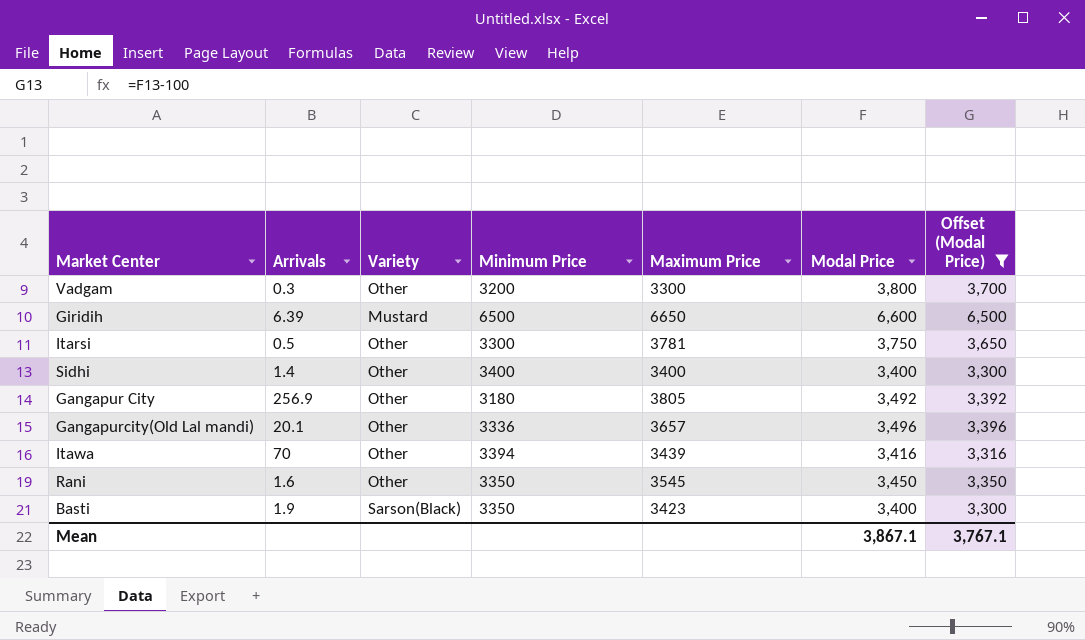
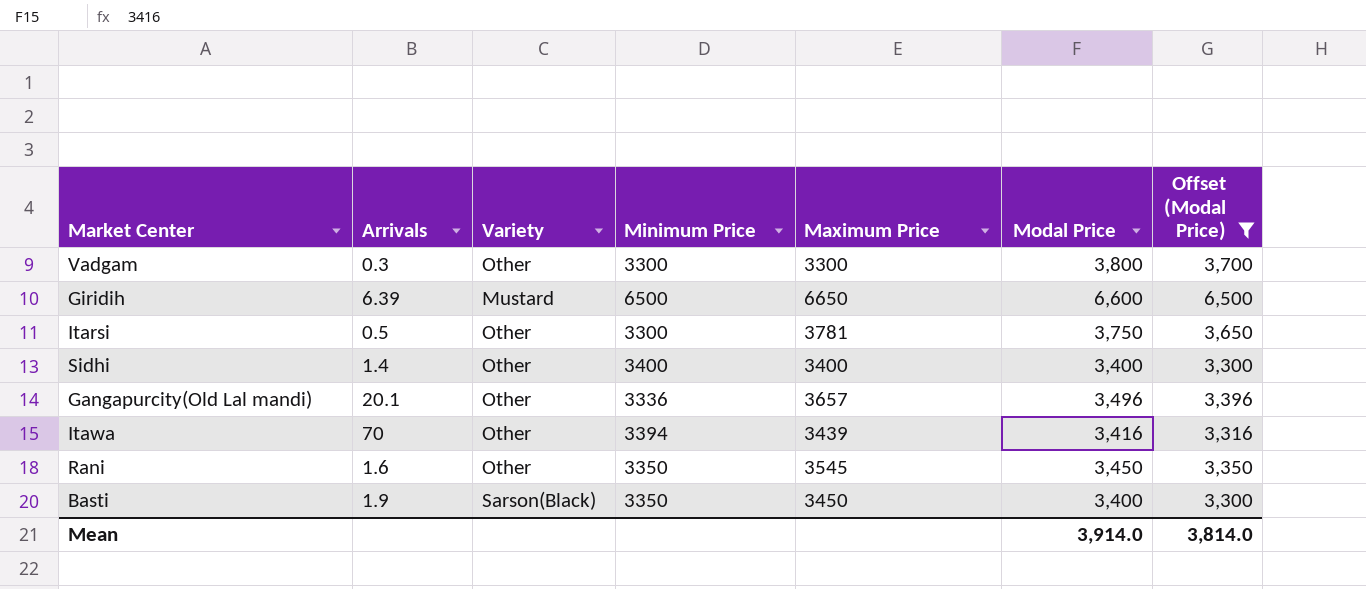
row Gangapur City: 256.9 | Other | 3180 | 3805 | 3,492 | 3,392 -> none
Vadgam | Minimum Price: 3200 -> 3300
Basti | Maximum Price: 3423 -> 3450
Mean | Modal Price: 3,867.1 -> 3,914.0
Mean | Offset (Modal Price): 3,767.1 -> 3,814.0

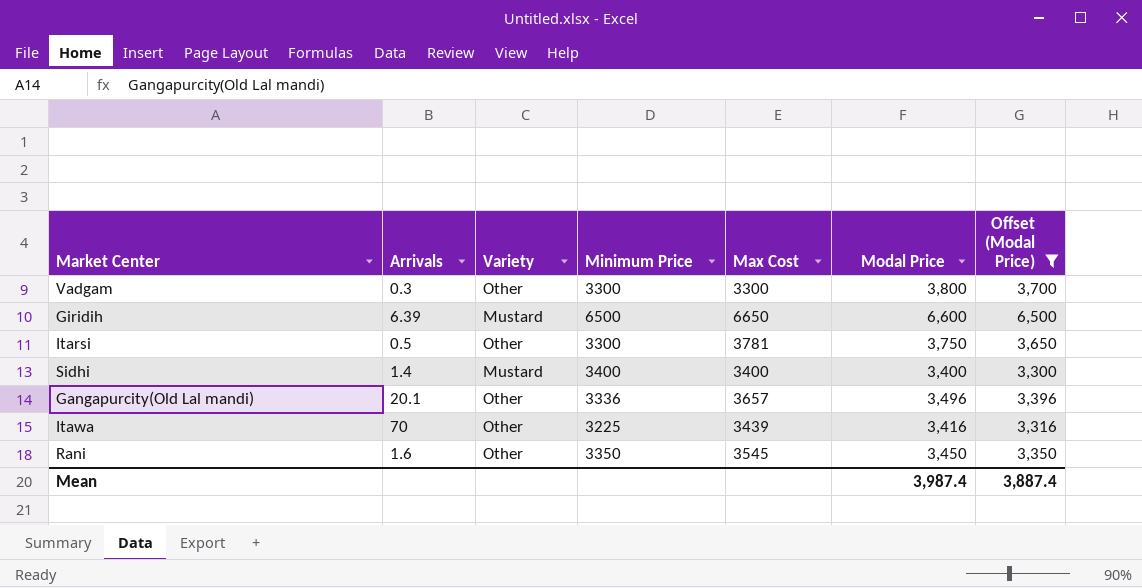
column name: Maximum Price -> Max Cost
row Basti: 1.9 | Sarson(Black) | 3350 | 3450 | 3,400 | 3,300 -> none
Sidhi | Variety: Other -> Mustard
Itawa | Minimum Price: 3394 -> 3225
Mean | Modal Price: 3,914.0 -> 3,987.4
Mean | Offset (Modal Price): 3,814.0 -> 3,887.4

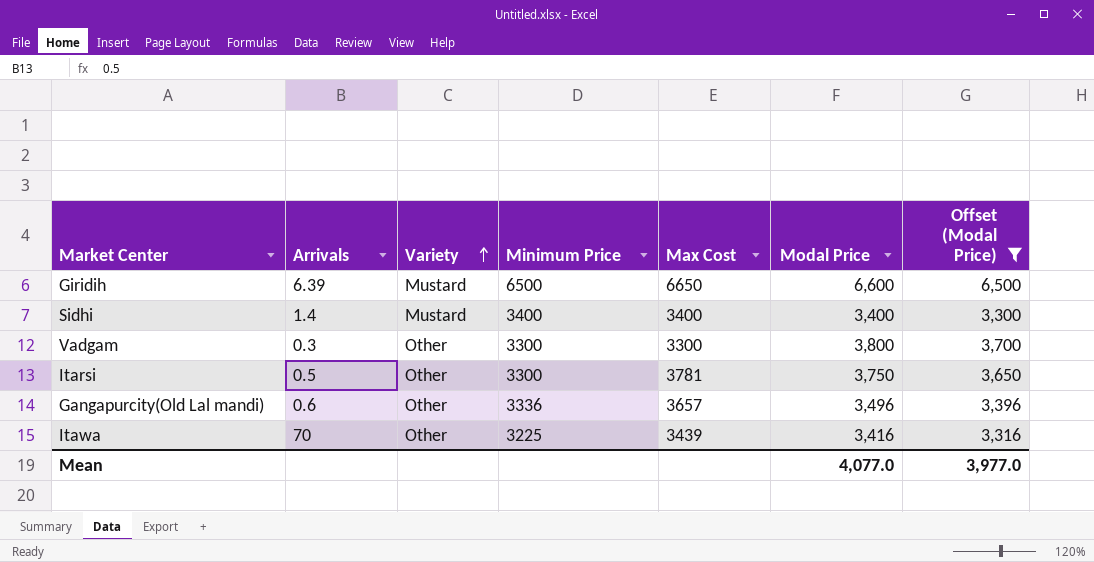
row order: none -> Variety ascending
row Rani: 1.6 | Other | 3350 | 3545 | 3,450 | 3,350 -> none
Gangapurcity(Old Lal mandi) | Arrivals: 20.1 -> 0.6
Mean | Modal Price: 3,987.4 -> 4,077.0
Mean | Offset (Modal Price): 3,887.4 -> 3,977.0

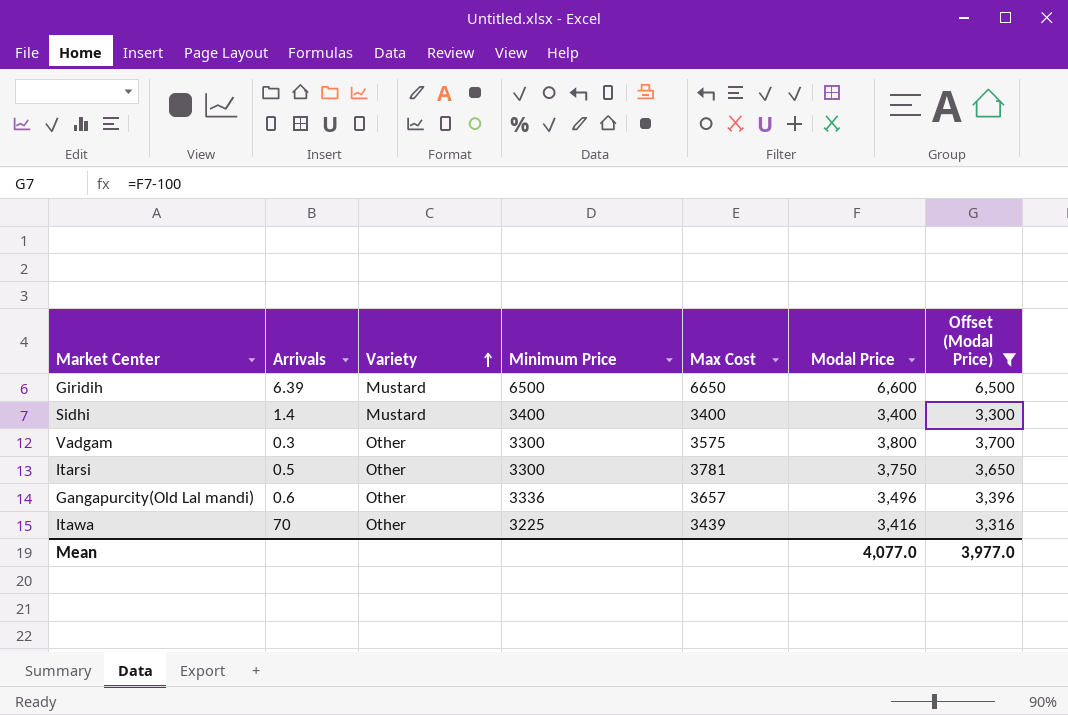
Vadgam | Max Cost: 3300 -> 3575

